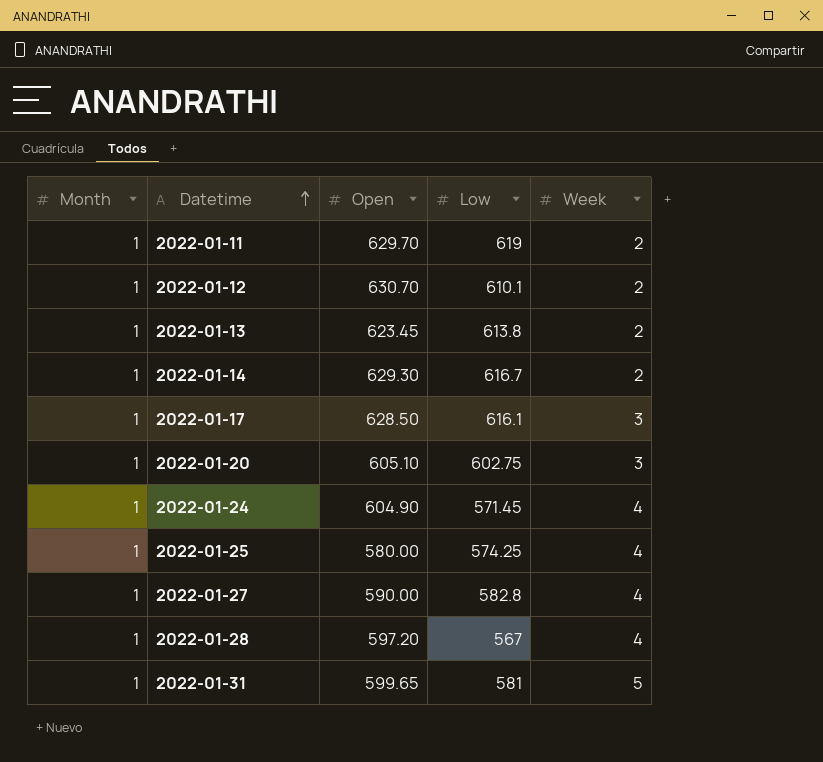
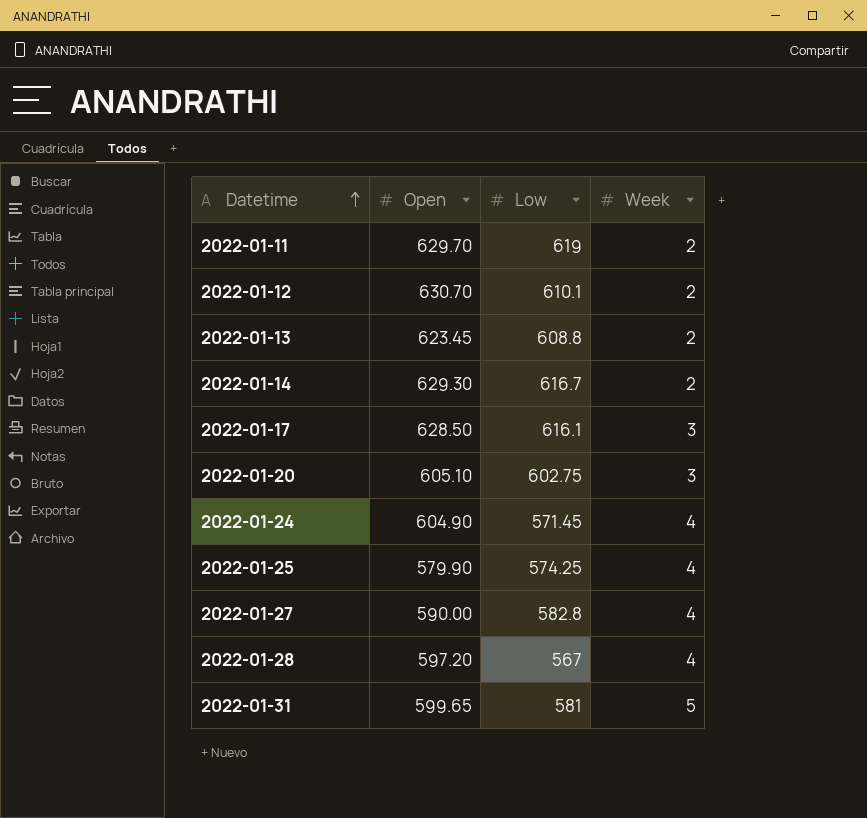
column Month | position: 1 -> none
2022-01-13 | Low: 613.8 -> 608.8
2022-01-25 | Open: 580.00 -> 579.90

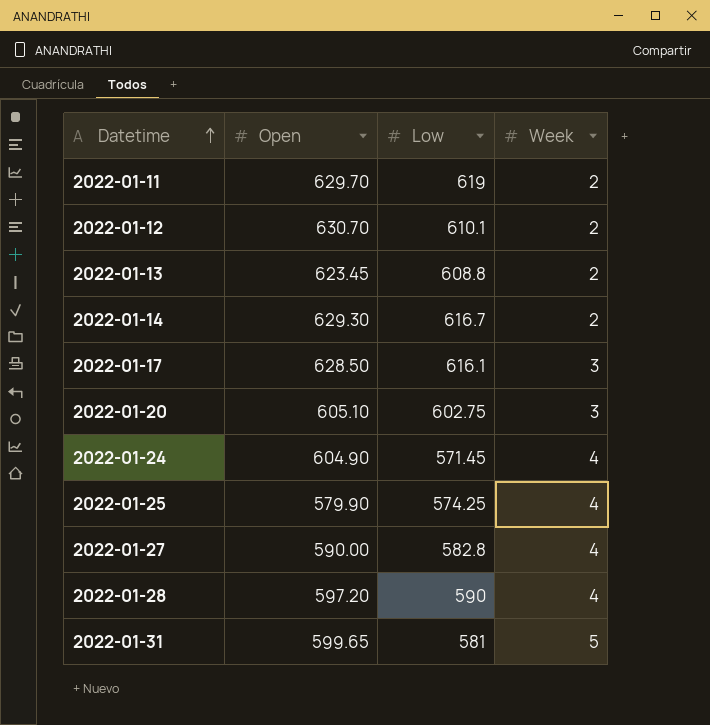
2022-01-28 | Low: 567 -> 590

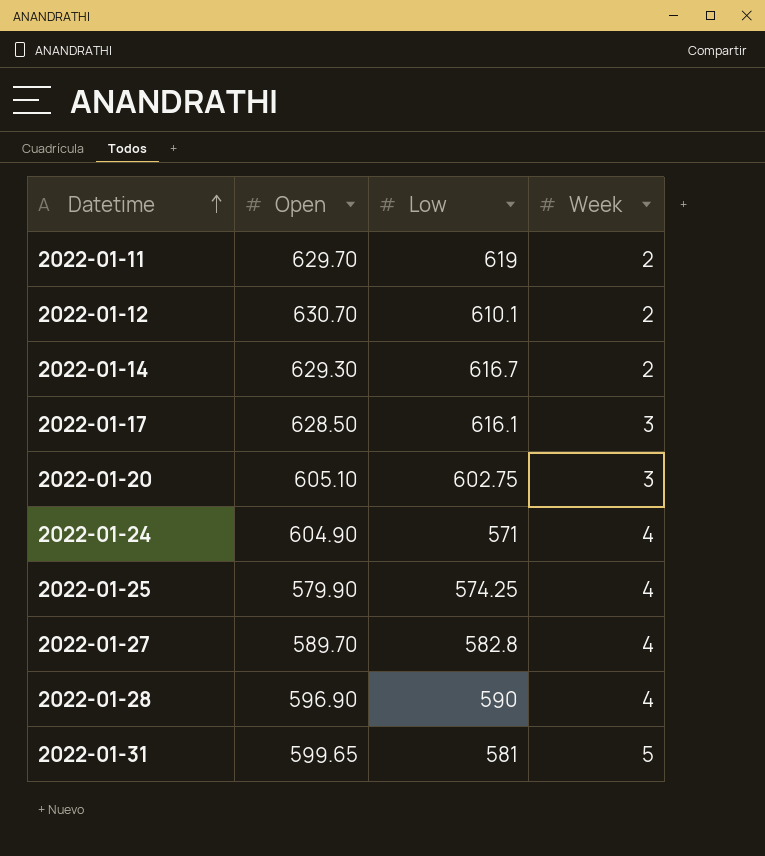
row 2022-01-13: 623.45 | 608.8 | 2 -> none
2022-01-24 | Low: 571.45 -> 571
2022-01-27 | Open: 590.00 -> 589.70
2022-01-28 | Open: 597.20 -> 596.90

